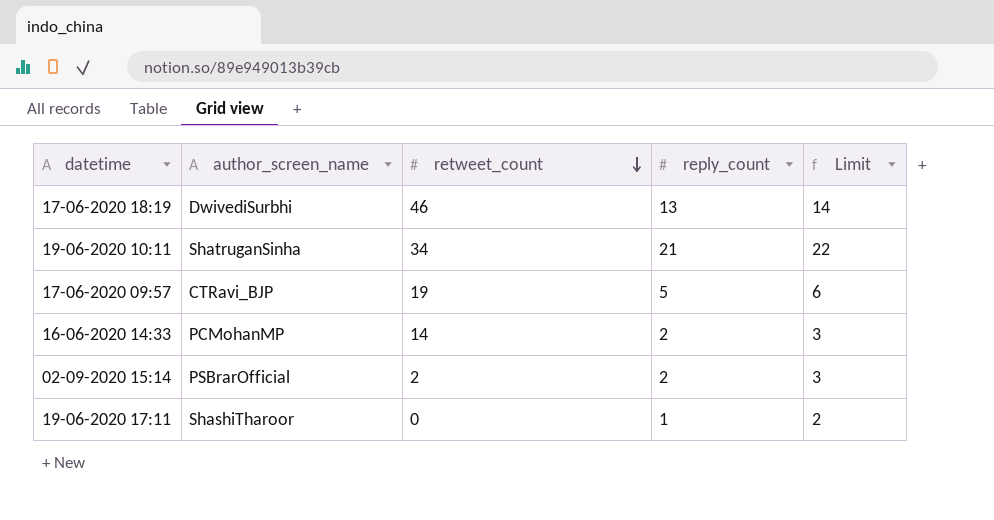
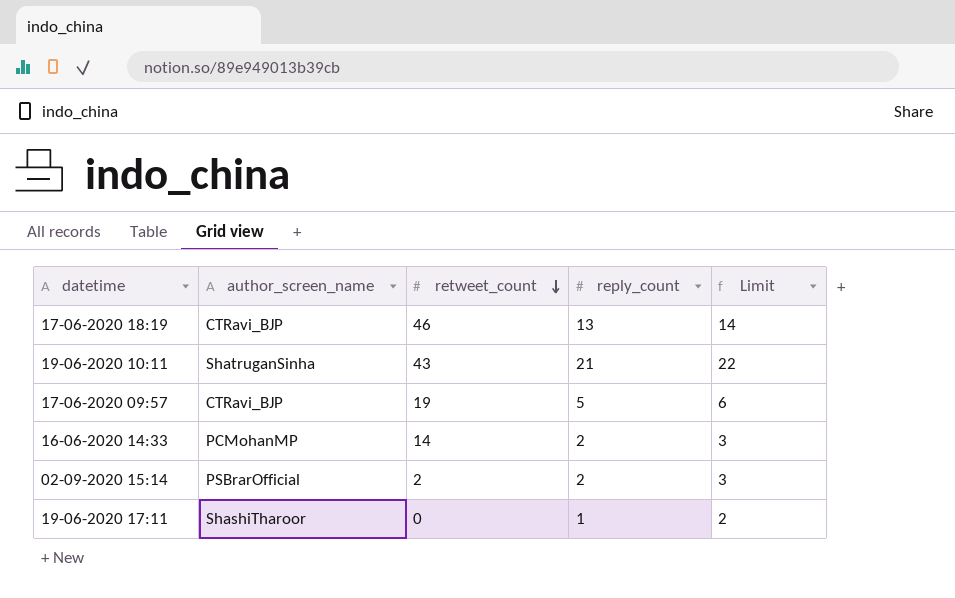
17-06-2020 18:19 | author_screen_name: DwivediSurbhi -> CTRavi_BJP
19-06-2020 10:11 | retweet_count: 34 -> 43

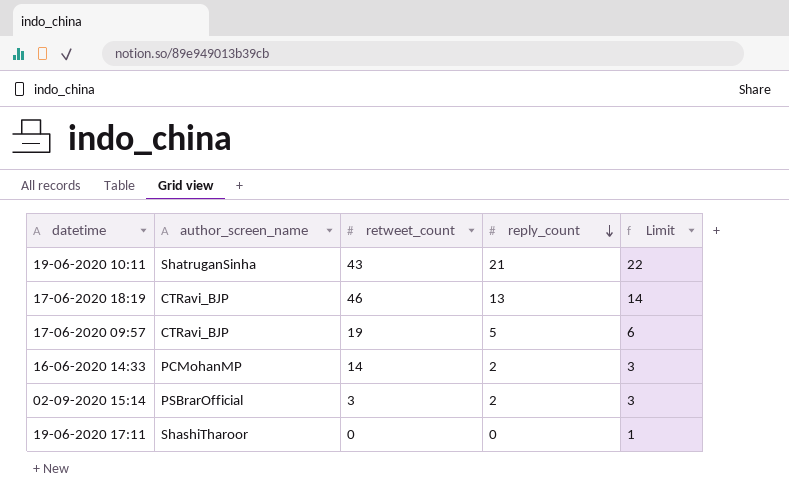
row order: retweet_count descending -> reply_count descending
02-09-2020 15:14 | retweet_count: 2 -> 3
19-06-2020 17:11 | reply_count: 1 -> 0
19-06-2020 17:11 | Limit: 2 -> 1

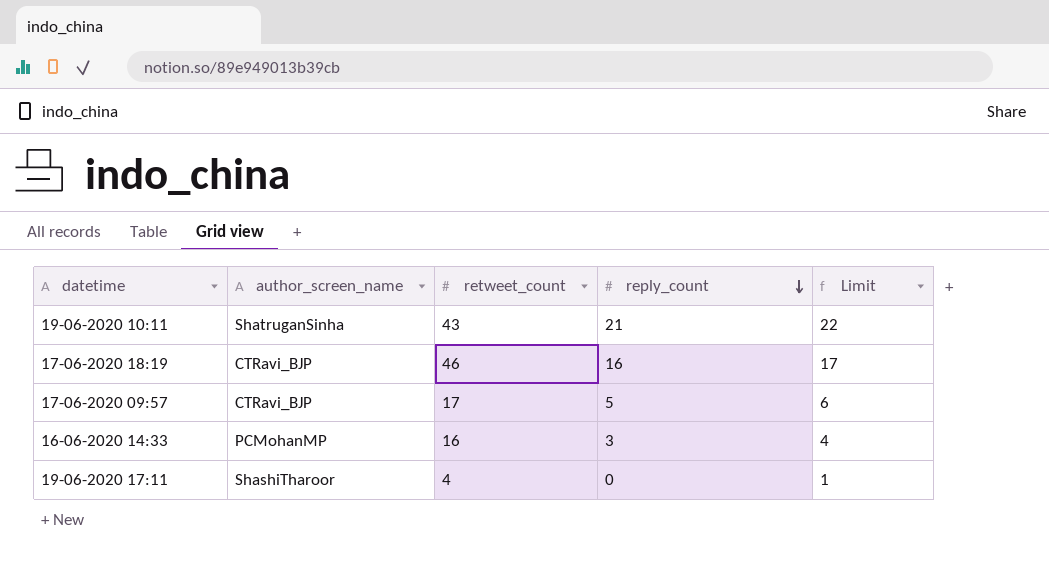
row 02-09-2020 15:14: PSBrarOfficial | 3 | 2 | 3 -> none
17-06-2020 18:19 | reply_count: 13 -> 16
17-06-2020 18:19 | Limit: 14 -> 17
17-06-2020 09:57 | retweet_count: 19 -> 17
16-06-2020 14:33 | retweet_count: 14 -> 16
16-06-2020 14:33 | reply_count: 2 -> 3
16-06-2020 14:33 | Limit: 3 -> 4
19-06-2020 17:11 | retweet_count: 0 -> 4

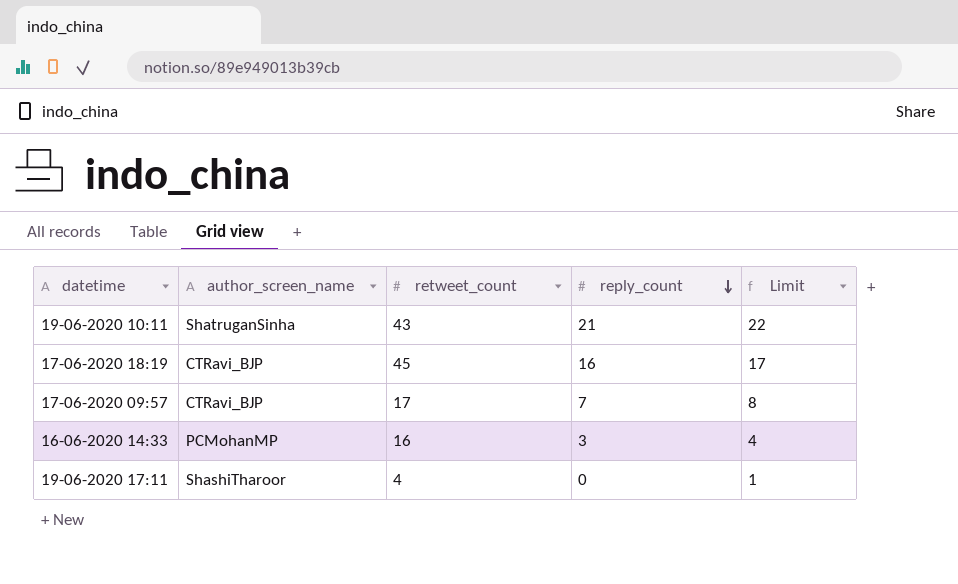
17-06-2020 18:19 | retweet_count: 46 -> 45
17-06-2020 09:57 | reply_count: 5 -> 7
17-06-2020 09:57 | Limit: 6 -> 8

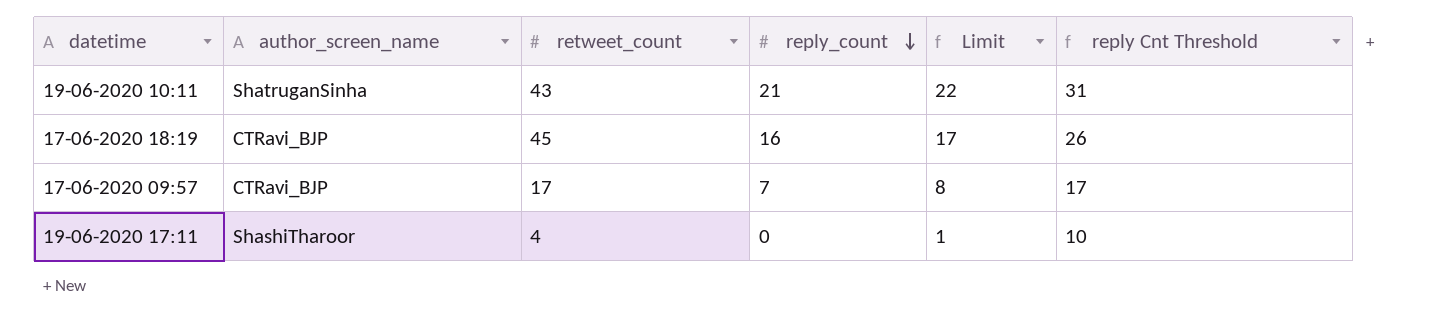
column reply Cnt Threshold | formula: none -> [reply_count] + 10
row 16-06-2020 14:33: PCMohanMP | 16 | 3 | 4 -> none

